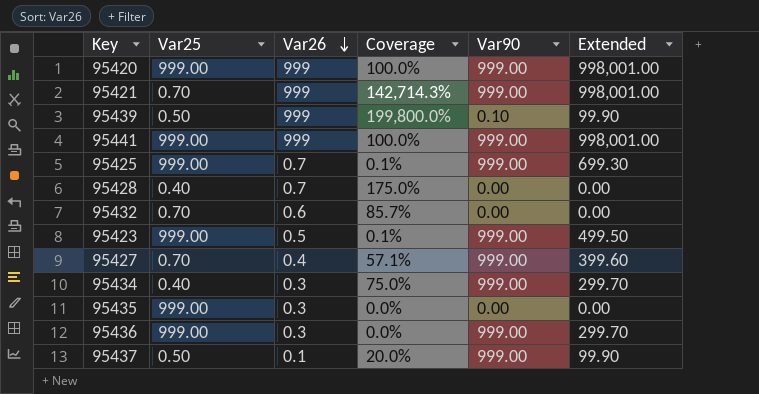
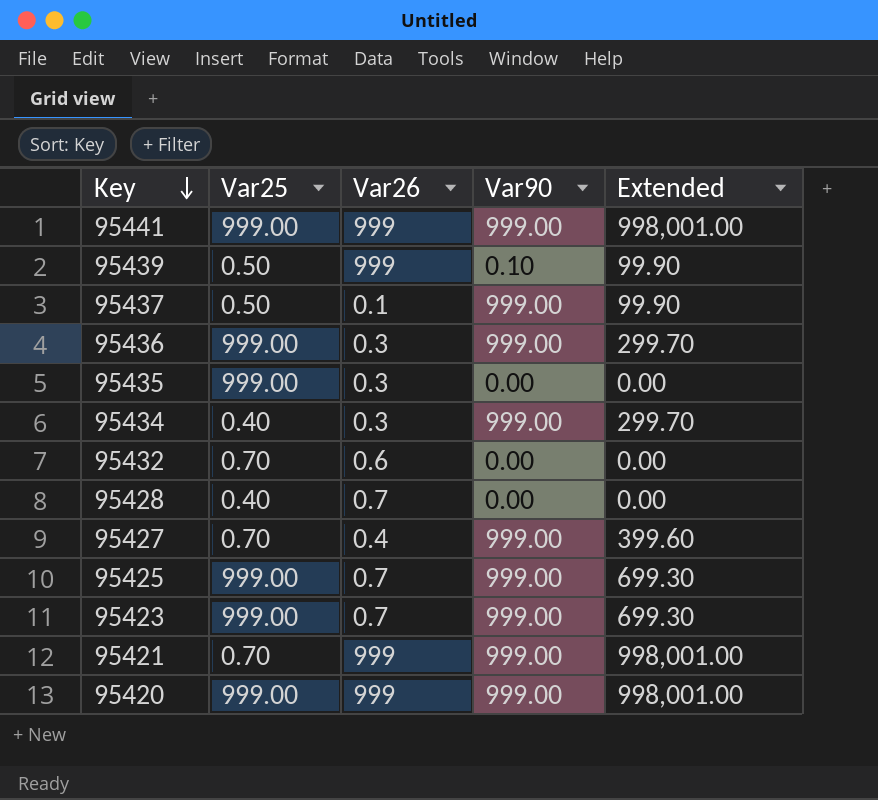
row order: Var26 descending -> Key descending
column Coverage | formula: [Var26] / [Var25] -> none
95423 | Var26: 0.5 -> 0.7
95423 | Extended: 499.50 -> 699.30

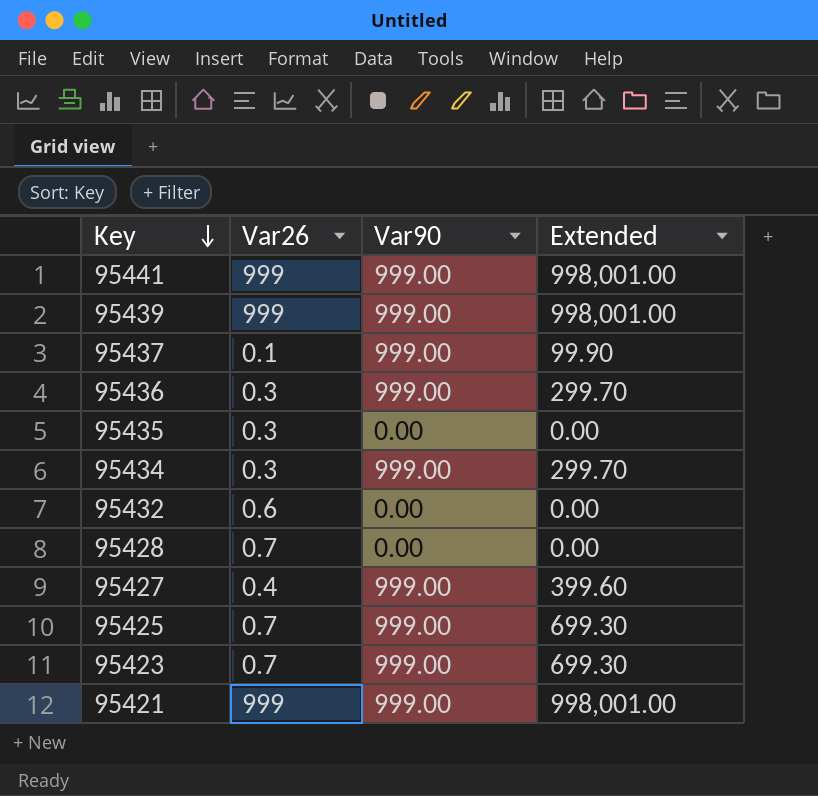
column Var25 | position: 2 -> none
row 95420: 999.00 | 999 | 999.00 | 998,001.00 -> none
95439 | Var90: 0.10 -> 999.00
95439 | Extended: 99.90 -> 998,001.00

